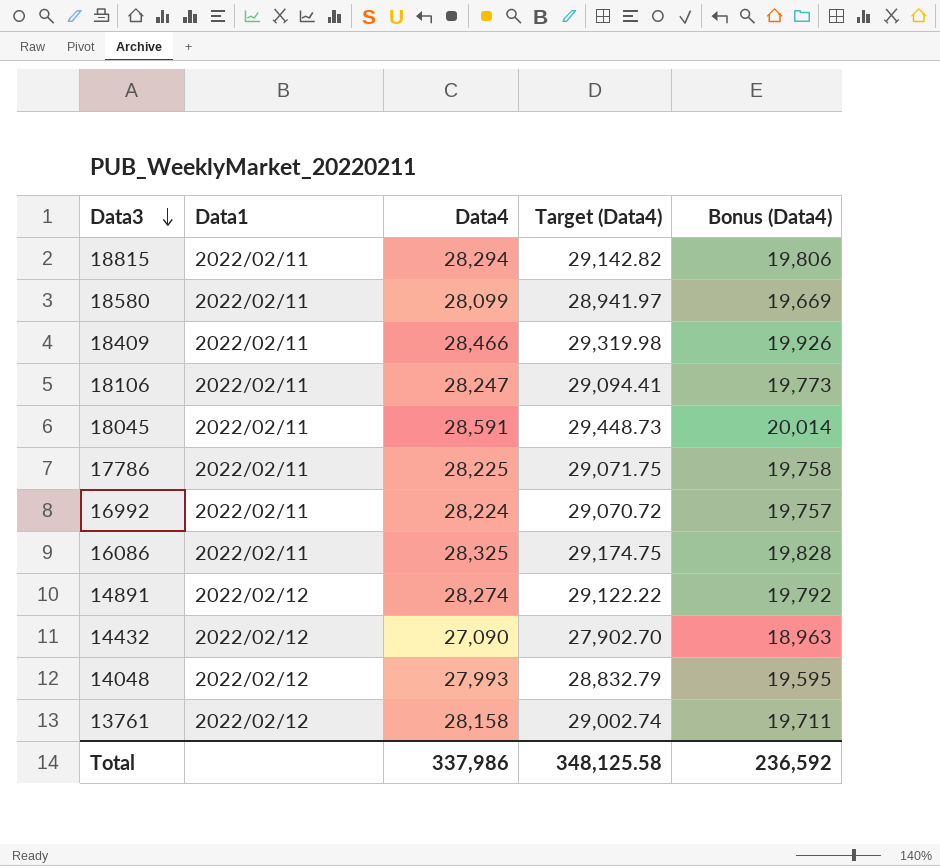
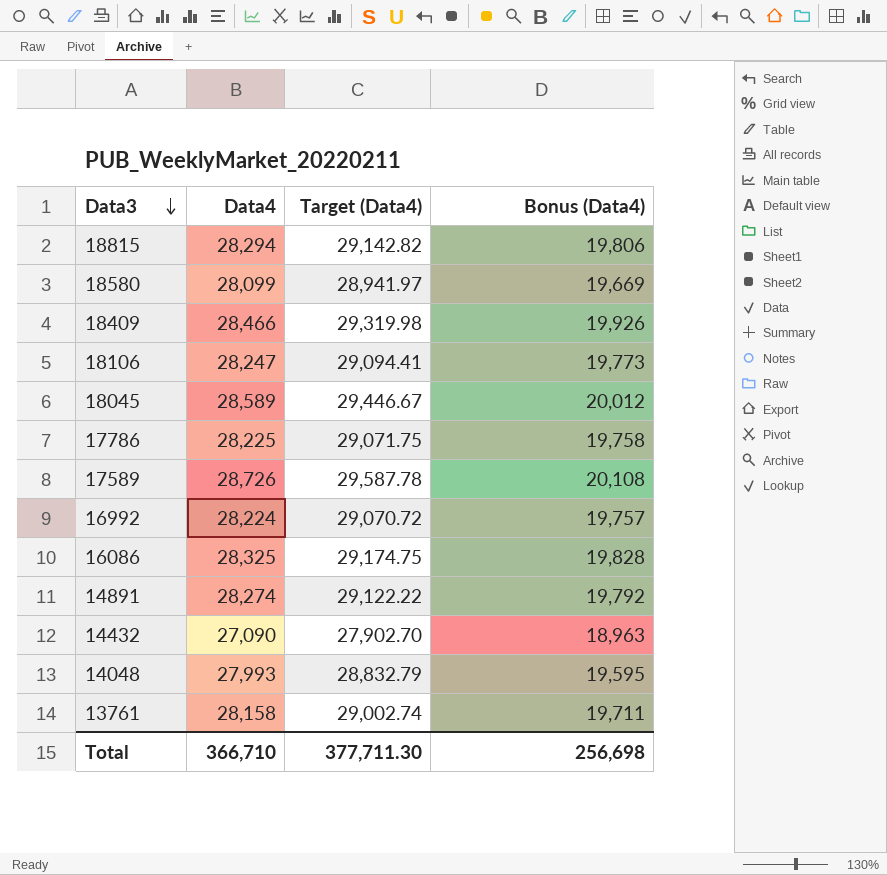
column Data1 | position: 2 -> none
18045 | Data4: 28,591 -> 28,589
18045 | Target (Data4): 29,448.73 -> 29,446.67
18045 | Bonus (Data4): 20,014 -> 20,012
row 17589: none -> 28,726 | 29,587.78 | 20,108
Total | Data4: 337,986 -> 366,710
Total | Target (Data4): 348,125.58 -> 377,711.30
Total | Bonus (Data4): 236,592 -> 256,698

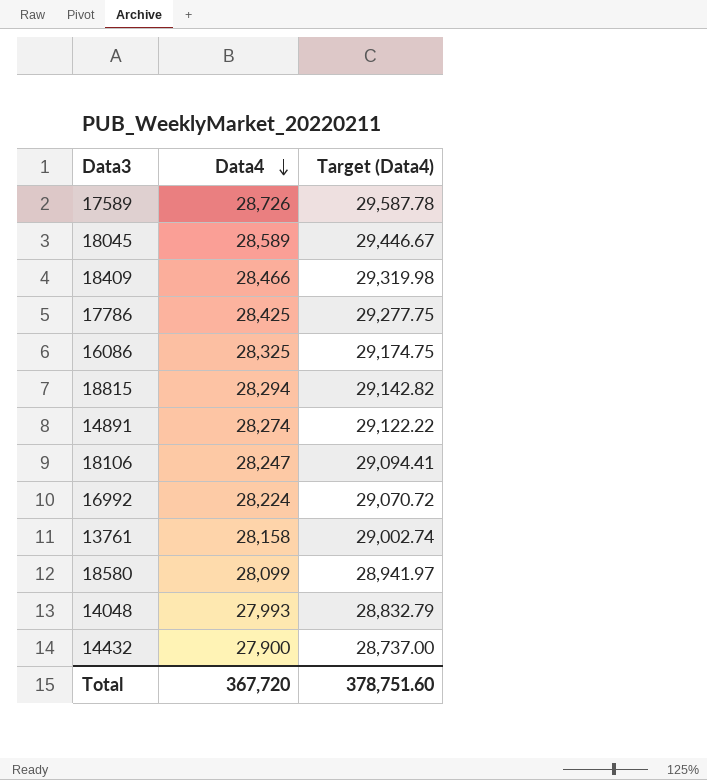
row order: Data3 descending -> Data4 descending
column Bonus (Data4) | formula: [Data4] * 0.7 -> none
17786 | Data4: 28,225 -> 28,425
17786 | Target (Data4): 29,071.75 -> 29,277.75
14432 | Data4: 27,090 -> 27,900
14432 | Target (Data4): 27,902.70 -> 28,737.00
Total | Data4: 366,710 -> 367,720
Total | Target (Data4): 377,711.30 -> 378,751.60

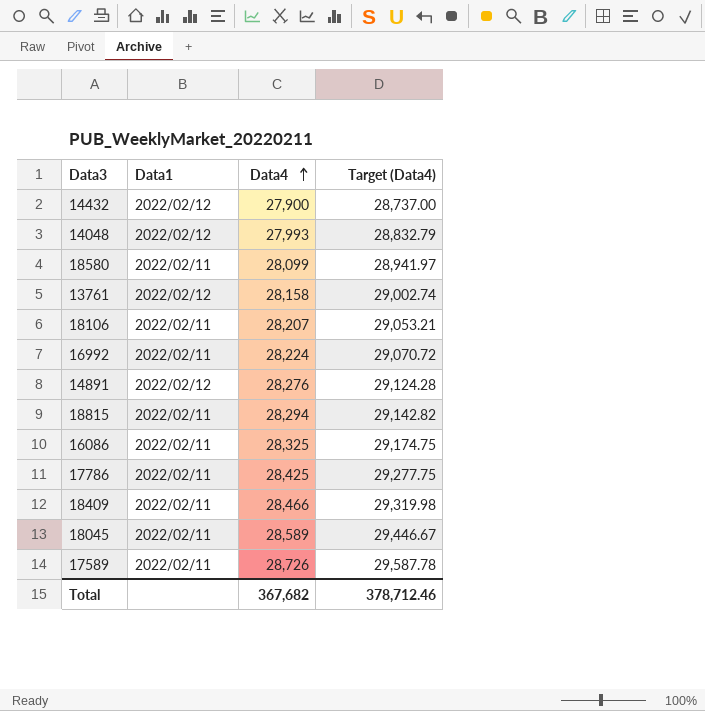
row order: Data4 descending -> Data4 ascending
column Data1 | position: none -> 2
18106 | Data4: 28,247 -> 28,207
18106 | Target (Data4): 29,094.41 -> 29,053.21
14891 | Data4: 28,274 -> 28,276
14891 | Target (Data4): 29,122.22 -> 29,124.28
Total | Data4: 367,720 -> 367,682
Total | Target (Data4): 378,751.60 -> 378,712.46

